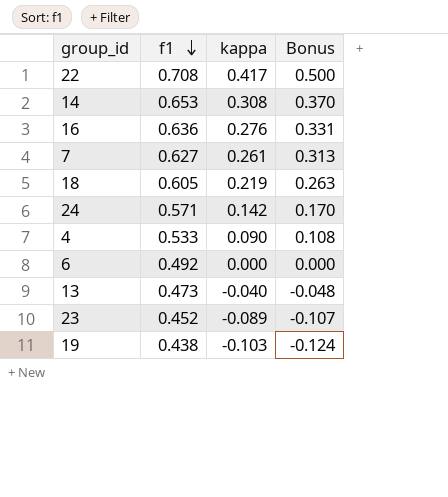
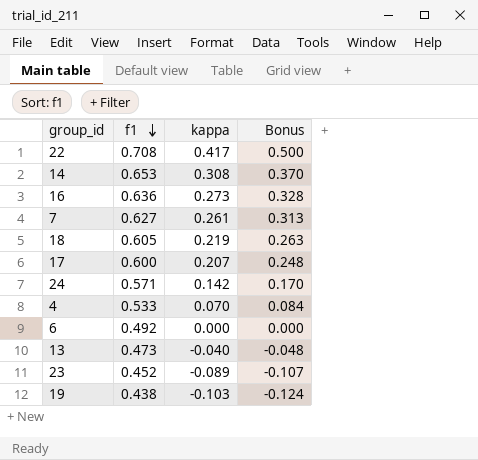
16 | kappa: 0.276 -> 0.273
16 | Bonus: 0.331 -> 0.328
row 17: none -> 0.600 | 0.207 | 0.248
4 | kappa: 0.090 -> 0.070
4 | Bonus: 0.108 -> 0.084

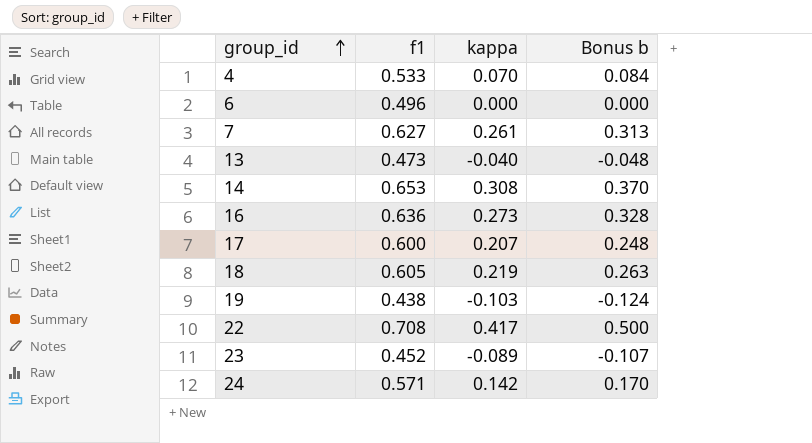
row order: f1 descending -> group_id ascending
column name: Bonus -> Bonus b
6 | f1: 0.492 -> 0.496

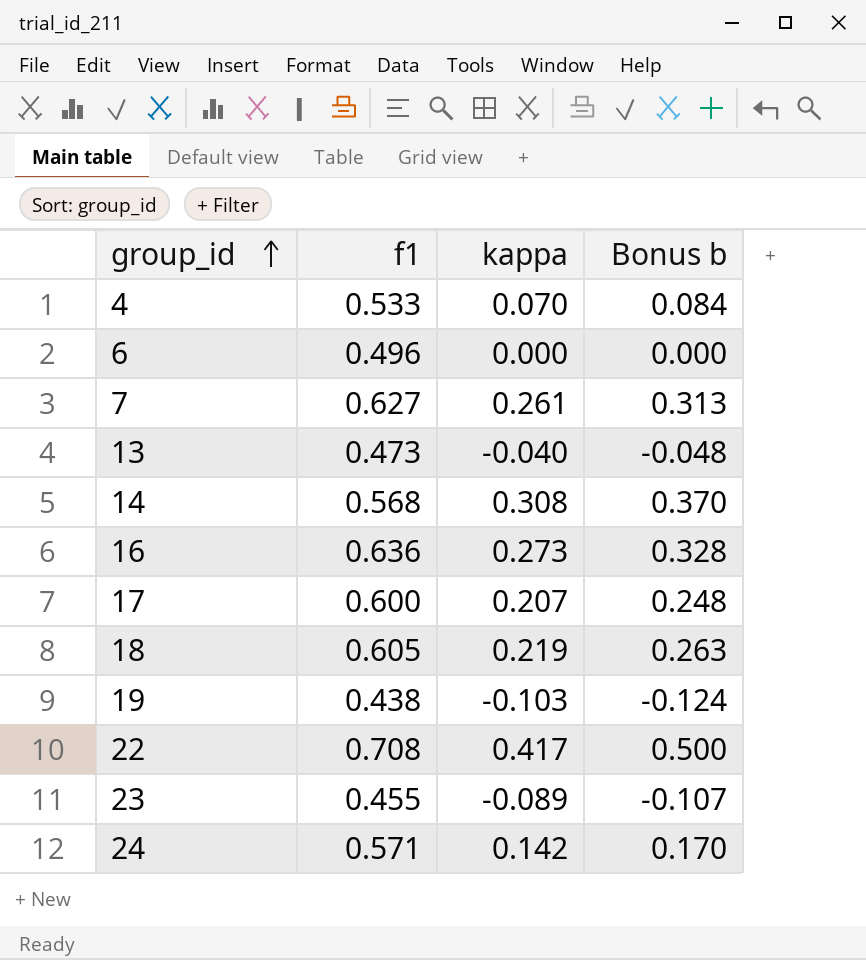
14 | f1: 0.653 -> 0.568
23 | f1: 0.452 -> 0.455

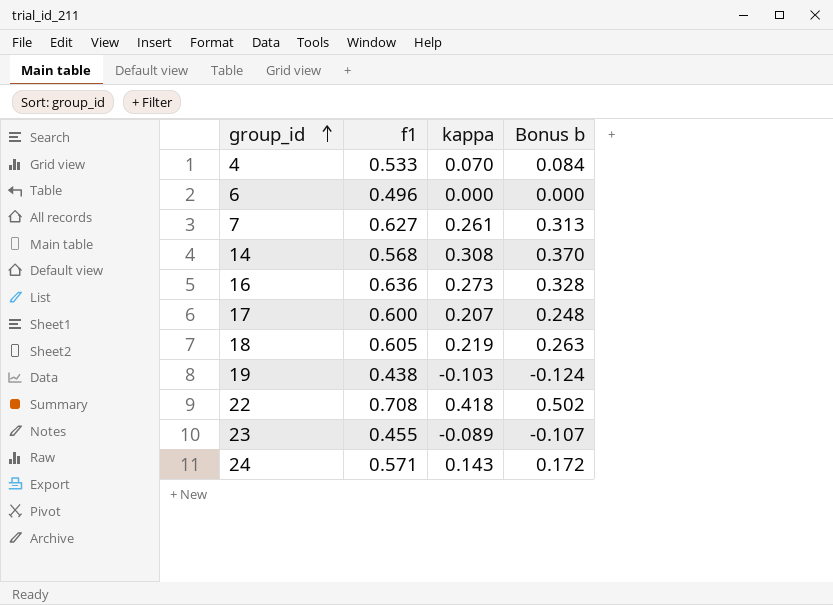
row 13: 0.473 | -0.040 | -0.048 -> none
22 | kappa: 0.417 -> 0.418
22 | Bonus b: 0.500 -> 0.502
24 | kappa: 0.142 -> 0.143
24 | Bonus b: 0.170 -> 0.172

